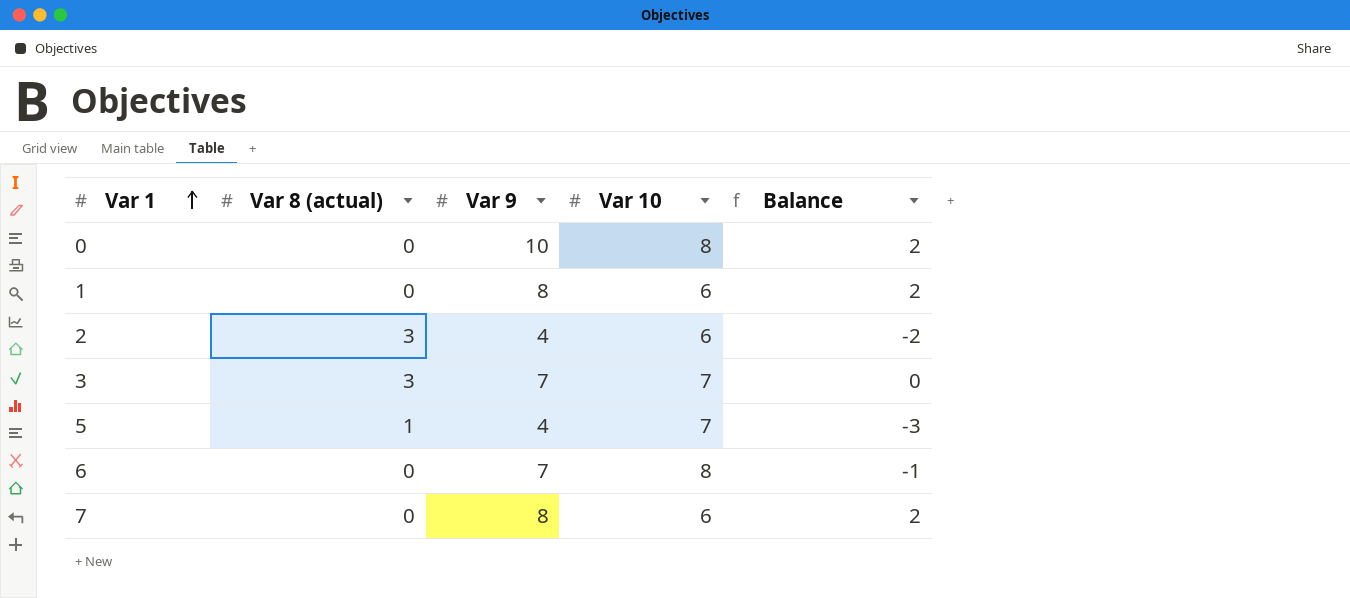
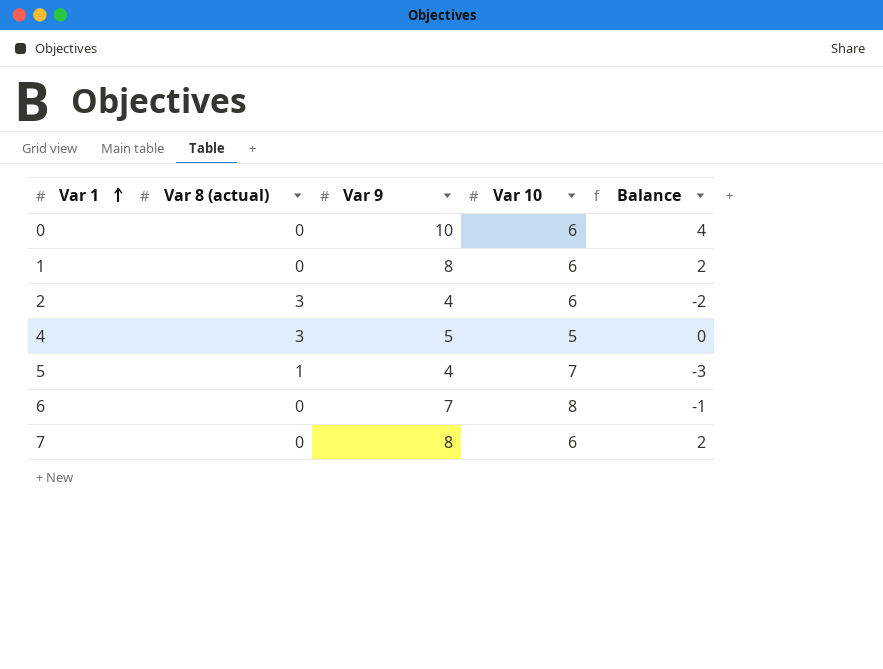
row 3: 3 | 7 | 7 | 0 -> none
0 | Var 10: 8 -> 6
0 | Balance: 2 -> 4
row 4: none -> 3 | 5 | 5 | 0

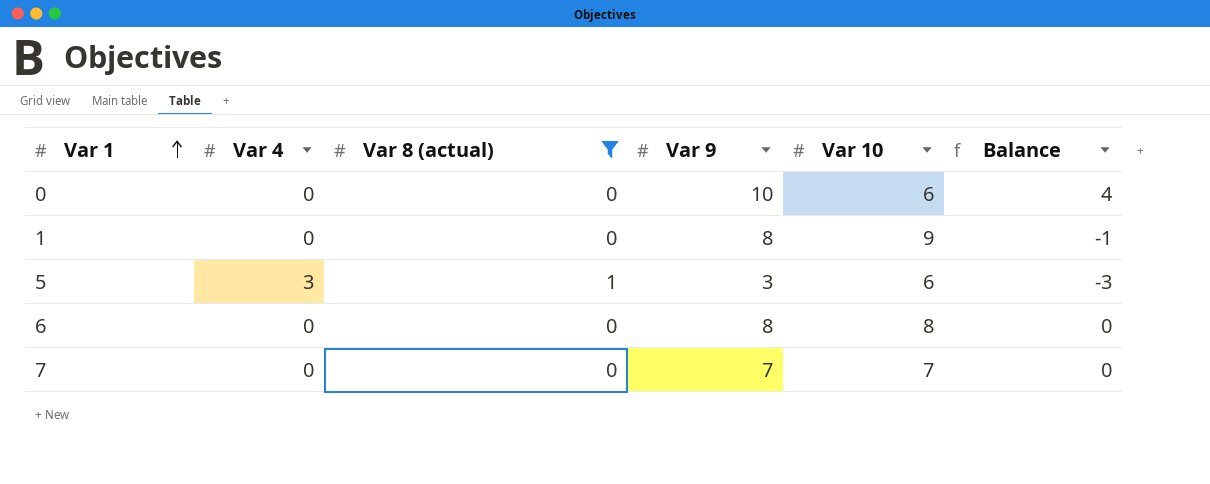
filter: none -> Var 8 (actual) != 3
column Var 4 | position: none -> 2
1 | Var 10: 6 -> 9
1 | Balance: 2 -> -1
5 | Var 9: 4 -> 3
5 | Var 10: 7 -> 6
6 | Var 9: 7 -> 8
6 | Balance: -1 -> 0
7 | Var 9: 8 -> 7
7 | Var 10: 6 -> 7
7 | Balance: 2 -> 0

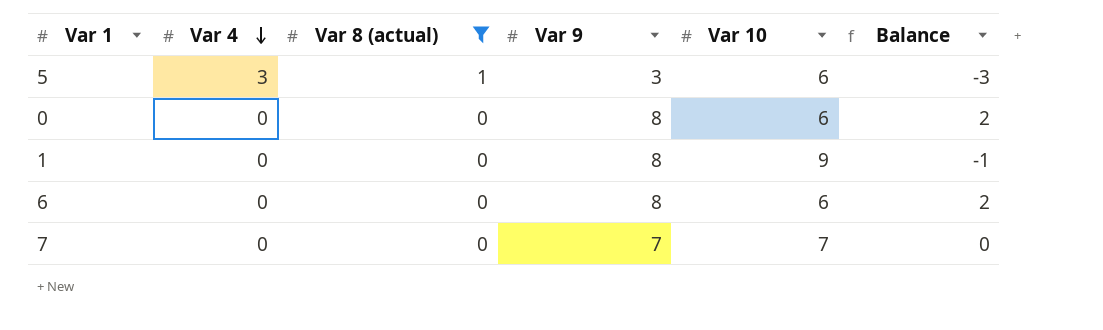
row order: Var 1 ascending -> Var 4 descending
0 | Var 9: 10 -> 8
0 | Balance: 4 -> 2
6 | Var 10: 8 -> 6
6 | Balance: 0 -> 2

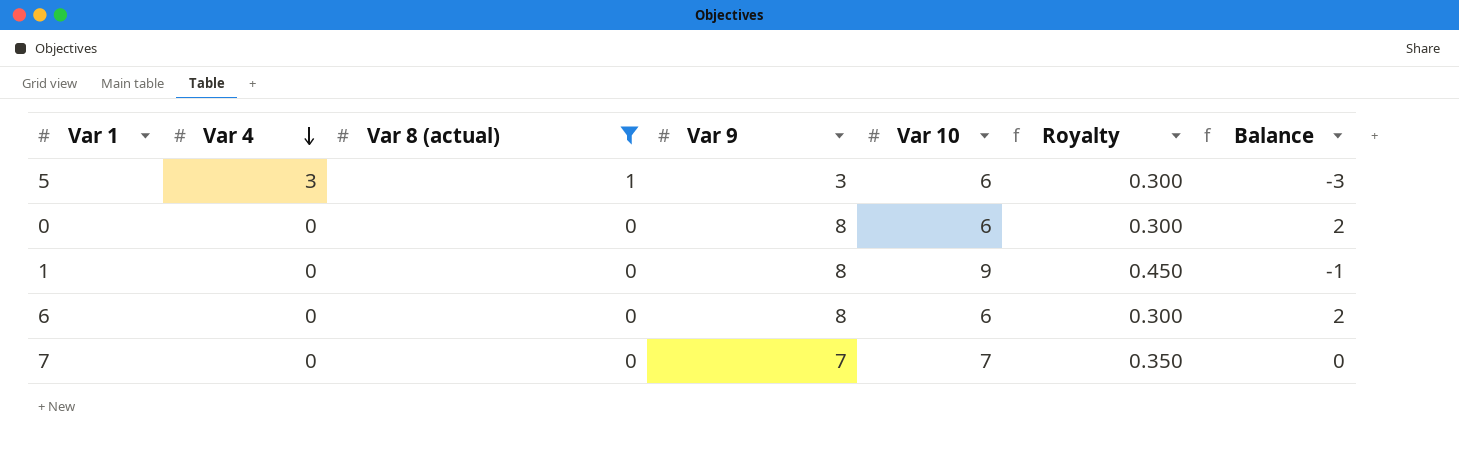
column Royalty | formula: none -> [Var 10] * 0.05

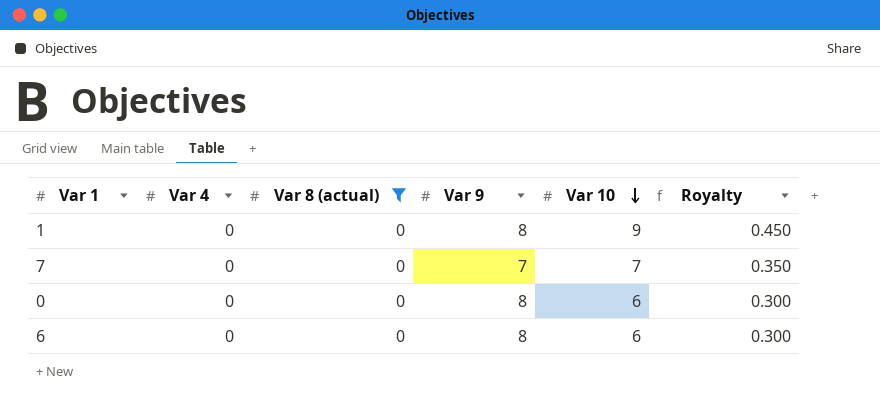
row order: Var 4 descending -> Var 10 descending
column Balance | formula: [Var 9] - [Var 10] -> none
row 5: 3 | 1 | 3 | 6 | 0.300 | -3 -> none

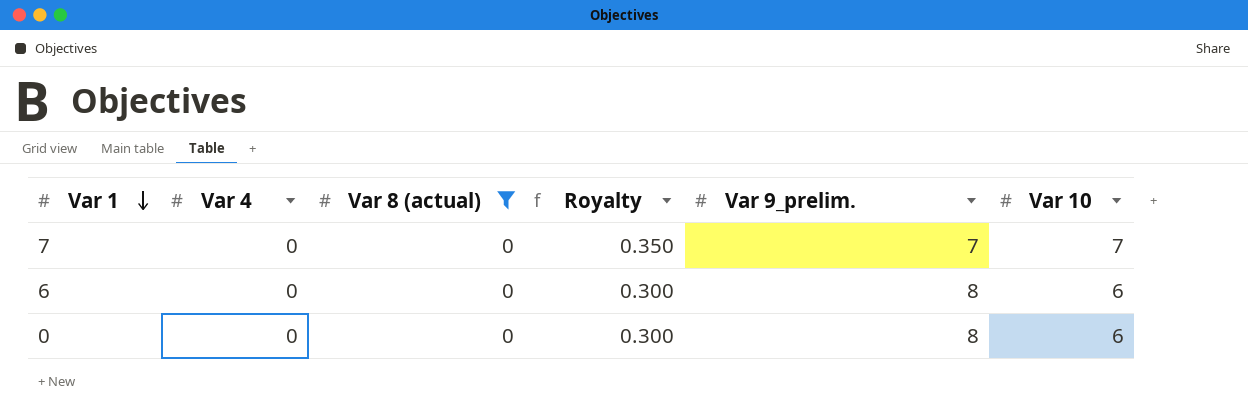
row order: Var 10 descending -> Var 1 descending
column Royalty | position: 6 -> 4
column name: Var 9 -> Var 9_prelim.
row 1: 0 | 0 | 8 | 9 | 0.450 -> none

